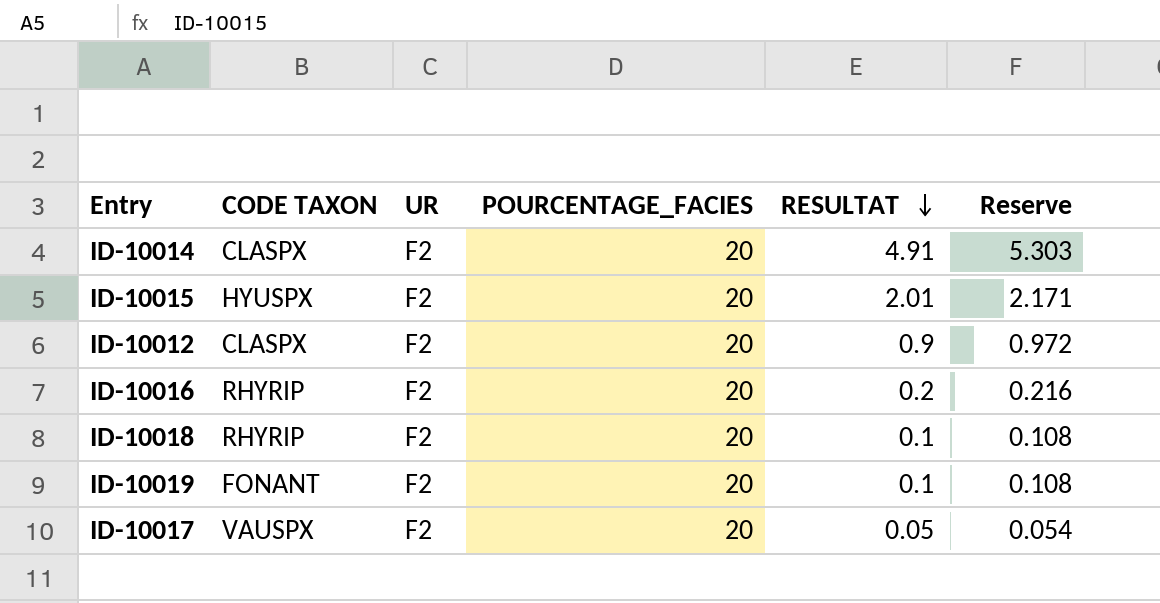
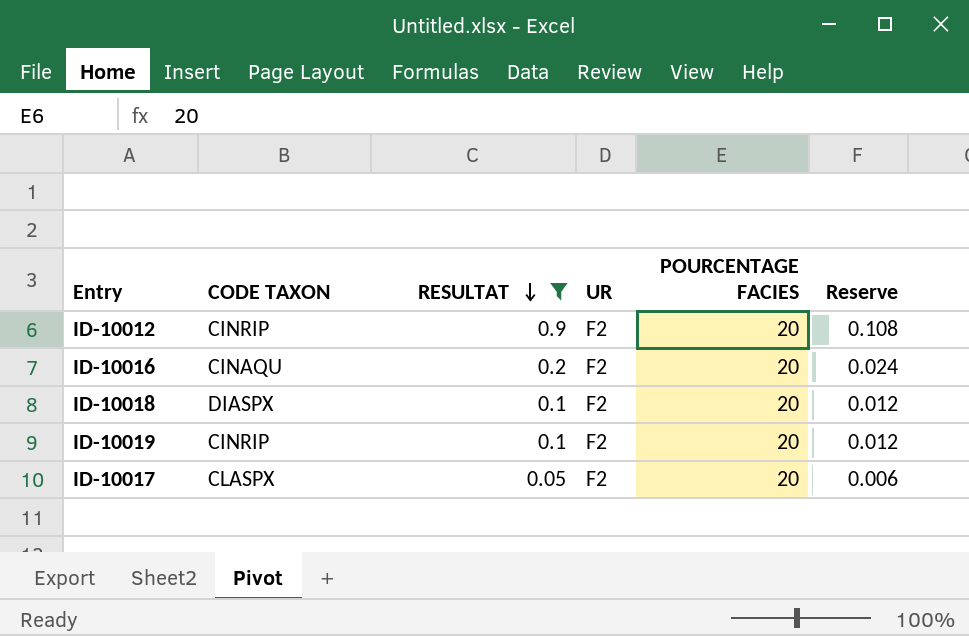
filter: none -> RESULTAT <= 0.9
column RESULTAT | position: 5 -> 3
column name: POURCENTAGE_FACIES -> POURCENTAGE FACIES
column Reserve | formula: [RESULTAT] * 1.08 -> [RESULTAT] * 0.12
ID-10012 | CODE TAXON: CLASPX -> CINRIP
ID-10016 | CODE TAXON: RHYRIP -> CINAQU
ID-10018 | CODE TAXON: RHYRIP -> DIASPX
ID-10019 | CODE TAXON: FONANT -> CINRIP
ID-10017 | CODE TAXON: VAUSPX -> CLASPX

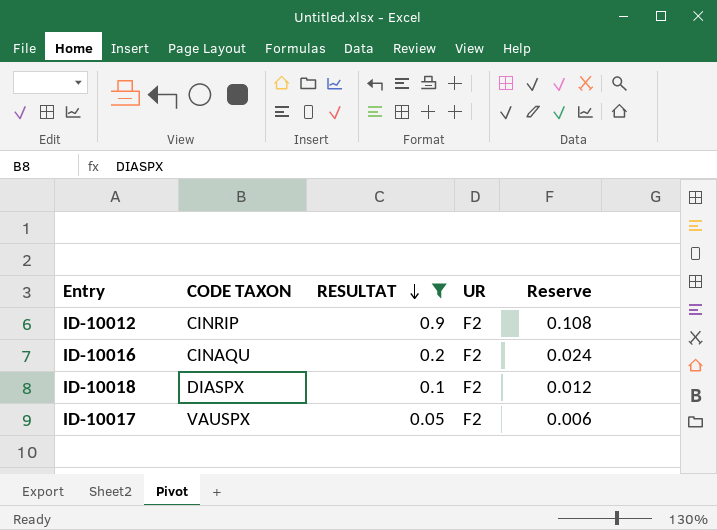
column POURCENTAGE FACIES | position: 5 -> none
row ID-10019: CINRIP | 0.1 | F2 | 20 | 0.012 -> none
ID-10017 | CODE TAXON: CLASPX -> VAUSPX

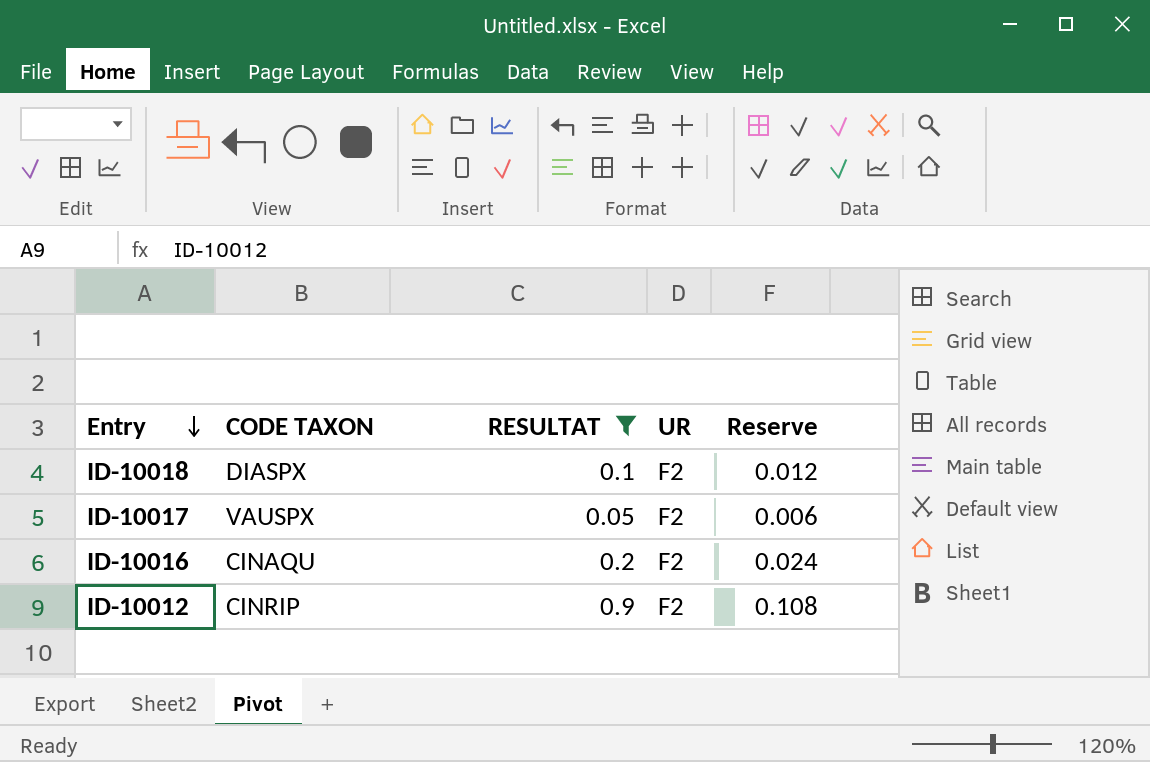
row order: RESULTAT descending -> Entry descending

